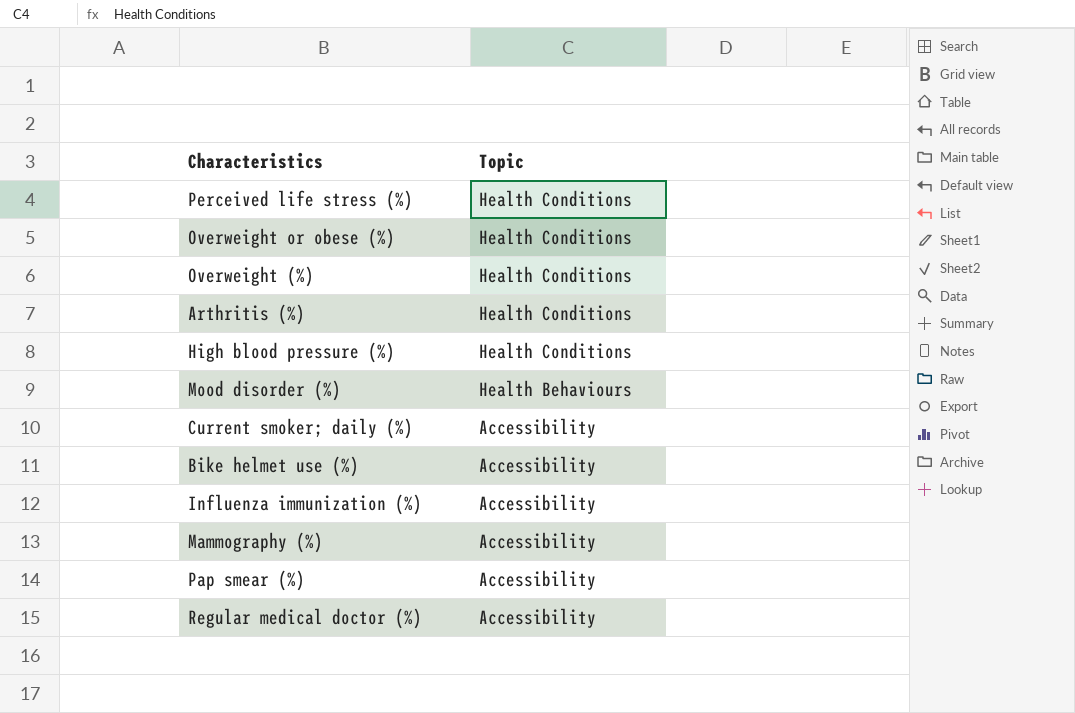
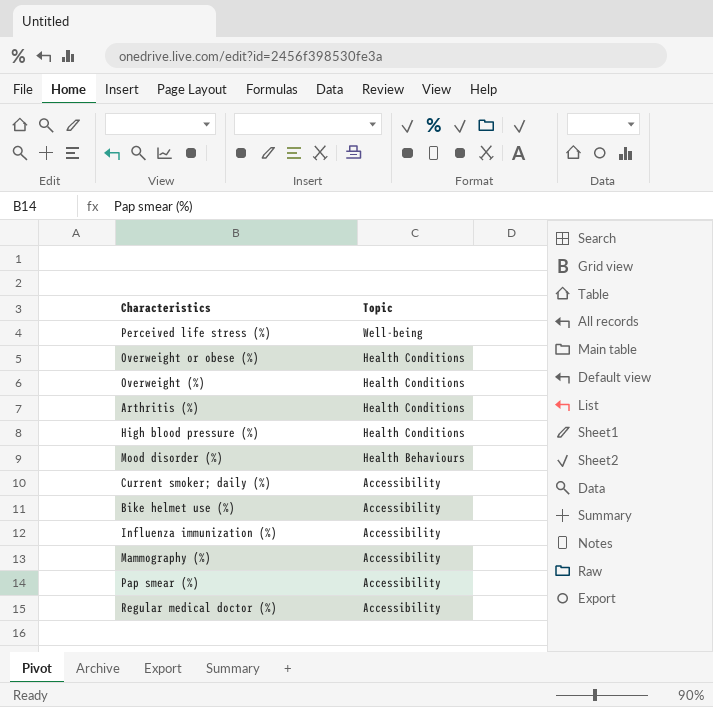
Perceived life stress (%) | Topic: Health Conditions -> Well-being

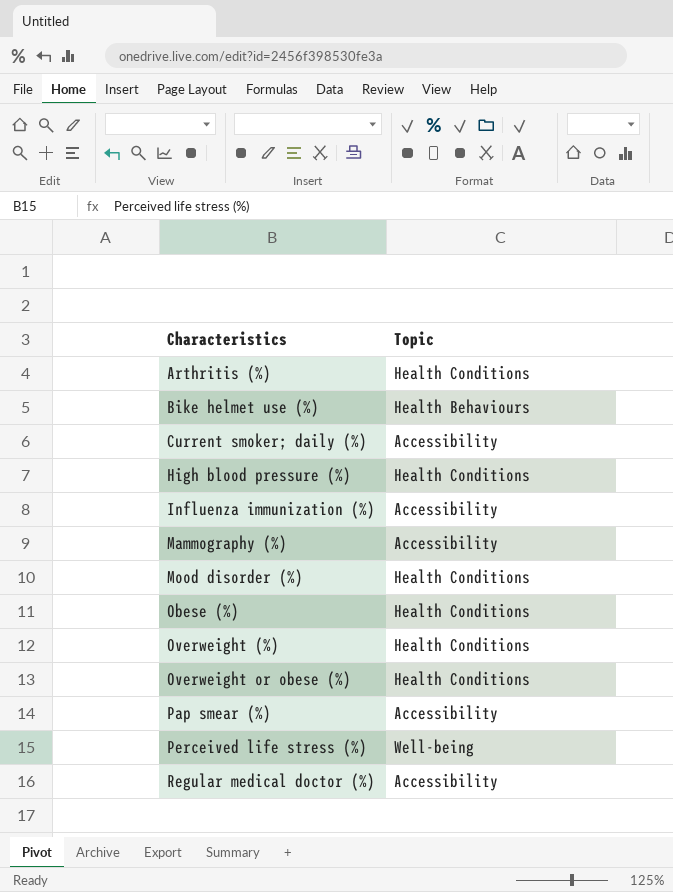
row order: Topic descending -> Characteristics ascending
Bike helmet use (%) | Topic: Accessibility -> Health Behaviours
Mood disorder (%) | Topic: Health Behaviours -> Health Conditions
row Obese (%): none -> Health Conditions

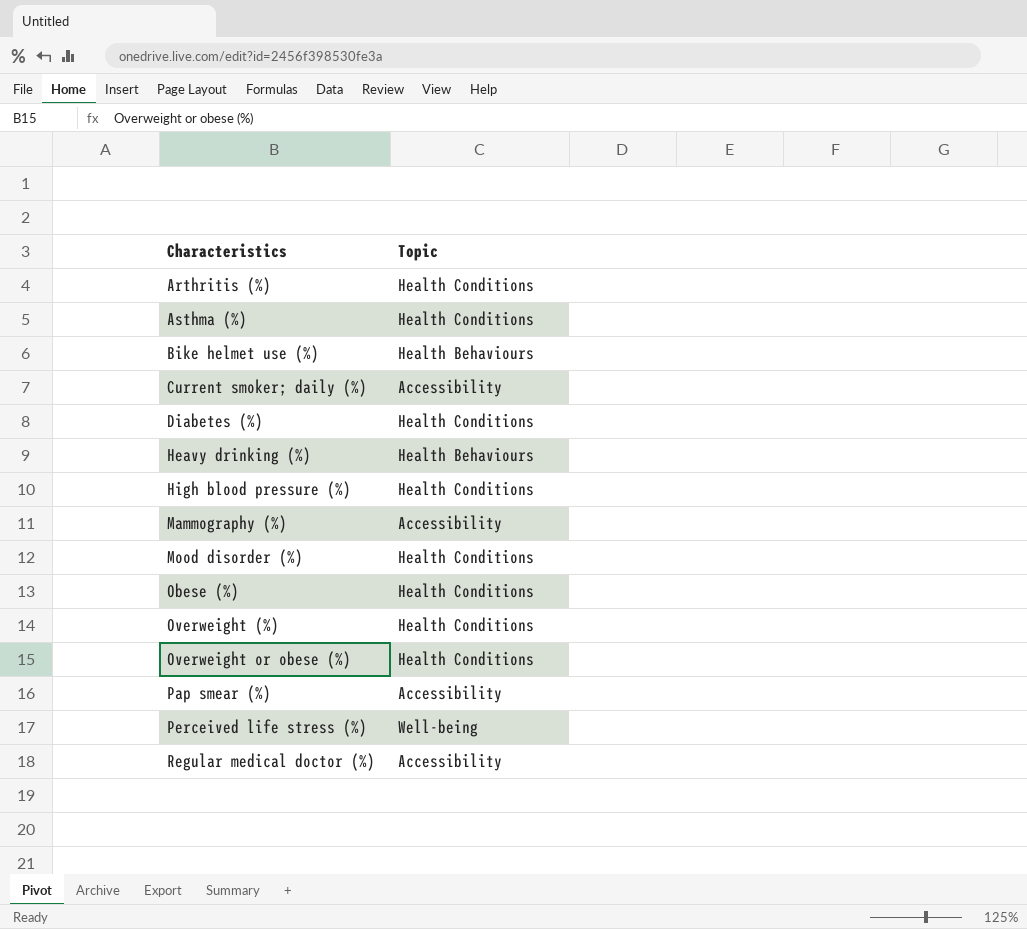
row Influenza immunization (%): Accessibility -> none
row Asthma (%): none -> Health Conditions
row Diabetes (%): none -> Health Conditions
row Heavy drinking (%): none -> Health Behaviours

